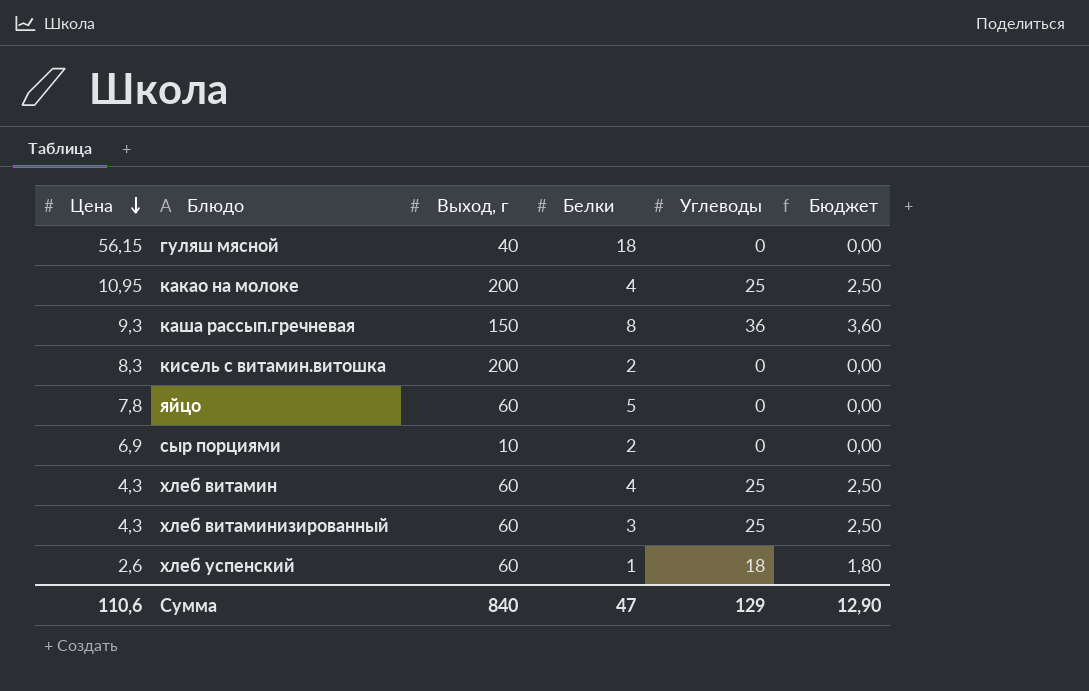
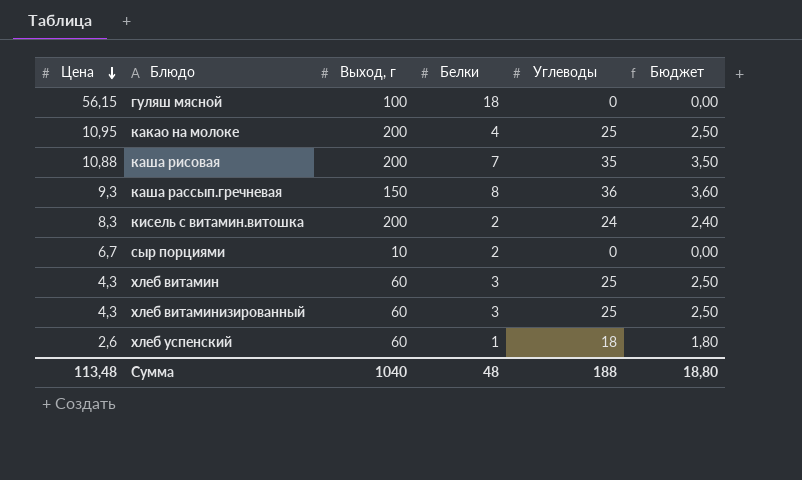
row яйцо: 7,8 | 60 | 5 | 0 | 0,00 -> none
гуляш мясной | Выход, г: 40 -> 100
row каша рисовая: none -> 10,88 | 200 | 7 | 35 | 3,50
кисель с витамин.витошка | Углеводы: 0 -> 24
кисель с витамин.витошка | Бюджет: 0,00 -> 2,40
сыр порциями | Цена: 6,9 -> 6,7
хлеб витамин | Белки: 4 -> 3
Сумма | Цена: 110,6 -> 113,48
Сумма | Выход, г: 840 -> 1040
Сумма | Белки: 47 -> 48
Сумма | Углеводы: 129 -> 188
Сумма | Бюджет: 12,90 -> 18,80

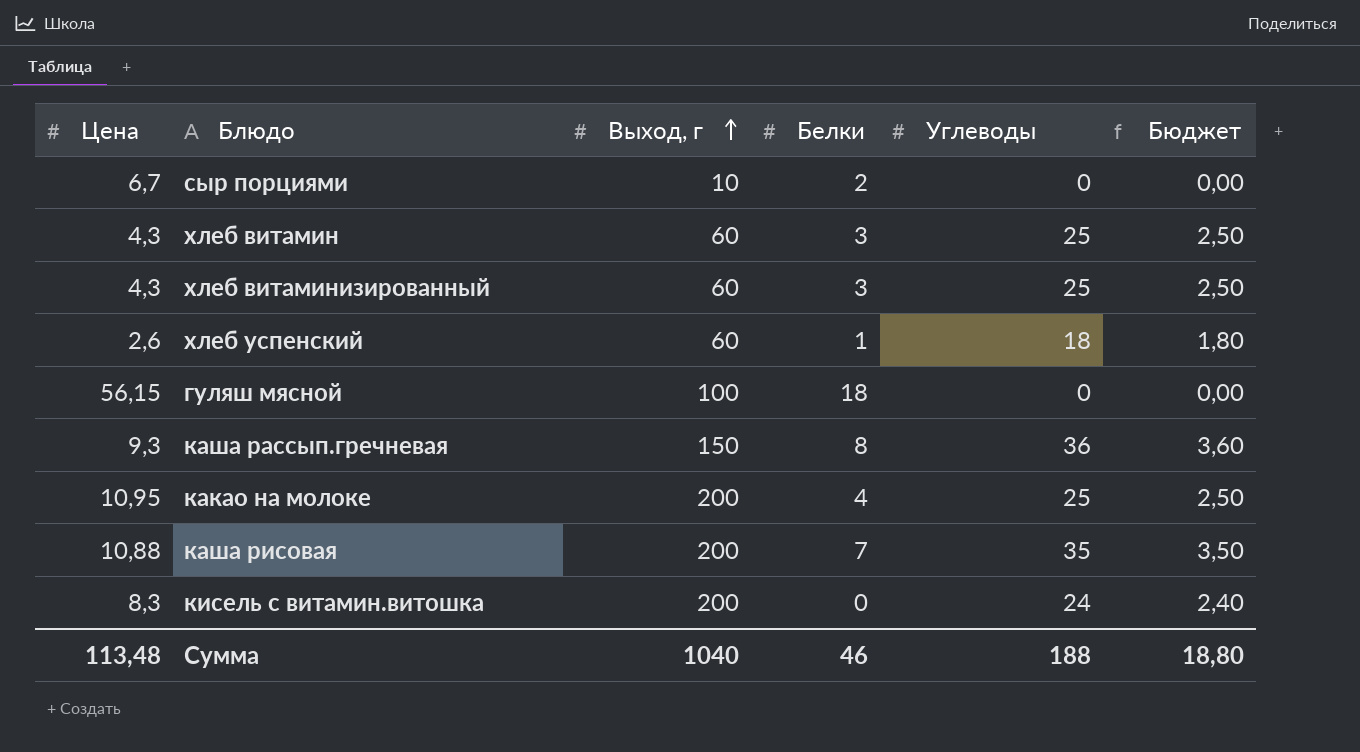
row order: Цена descending -> Выход, г ascending
кисель с витамин.витошка | Белки: 2 -> 0
Сумма | Белки: 48 -> 46

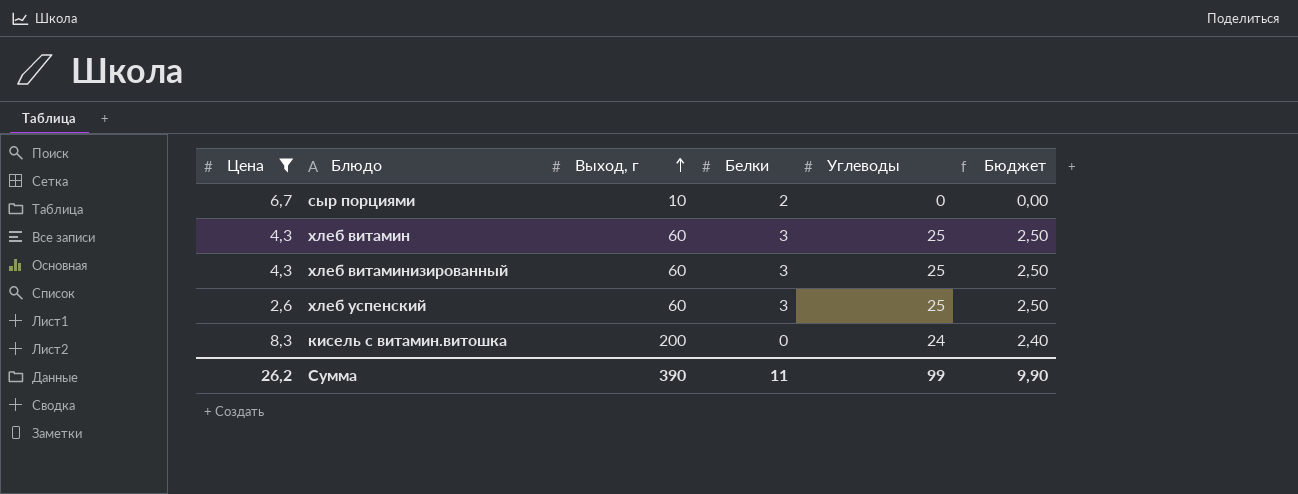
filter: none -> Цена <= 8,3
хлеб успенский | Белки: 1 -> 3
хлеб успенский | Углеводы: 18 -> 25
хлеб успенский | Бюджет: 1,80 -> 2,50
Сумма | Цена: 113,48 -> 26,2
Сумма | Выход, г: 1040 -> 390
Сумма | Белки: 46 -> 11
Сумма | Углеводы: 188 -> 99
Сумма | Бюджет: 18,80 -> 9,90

